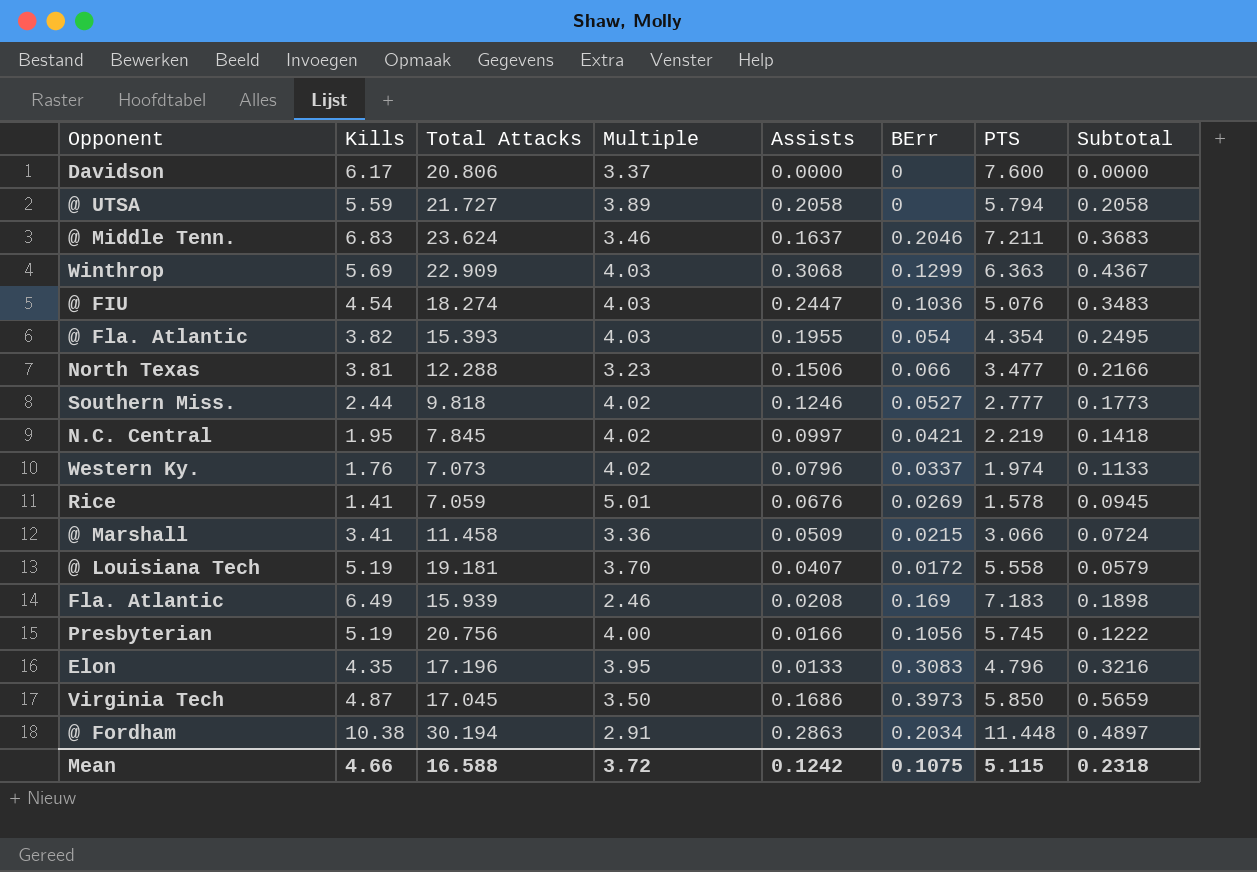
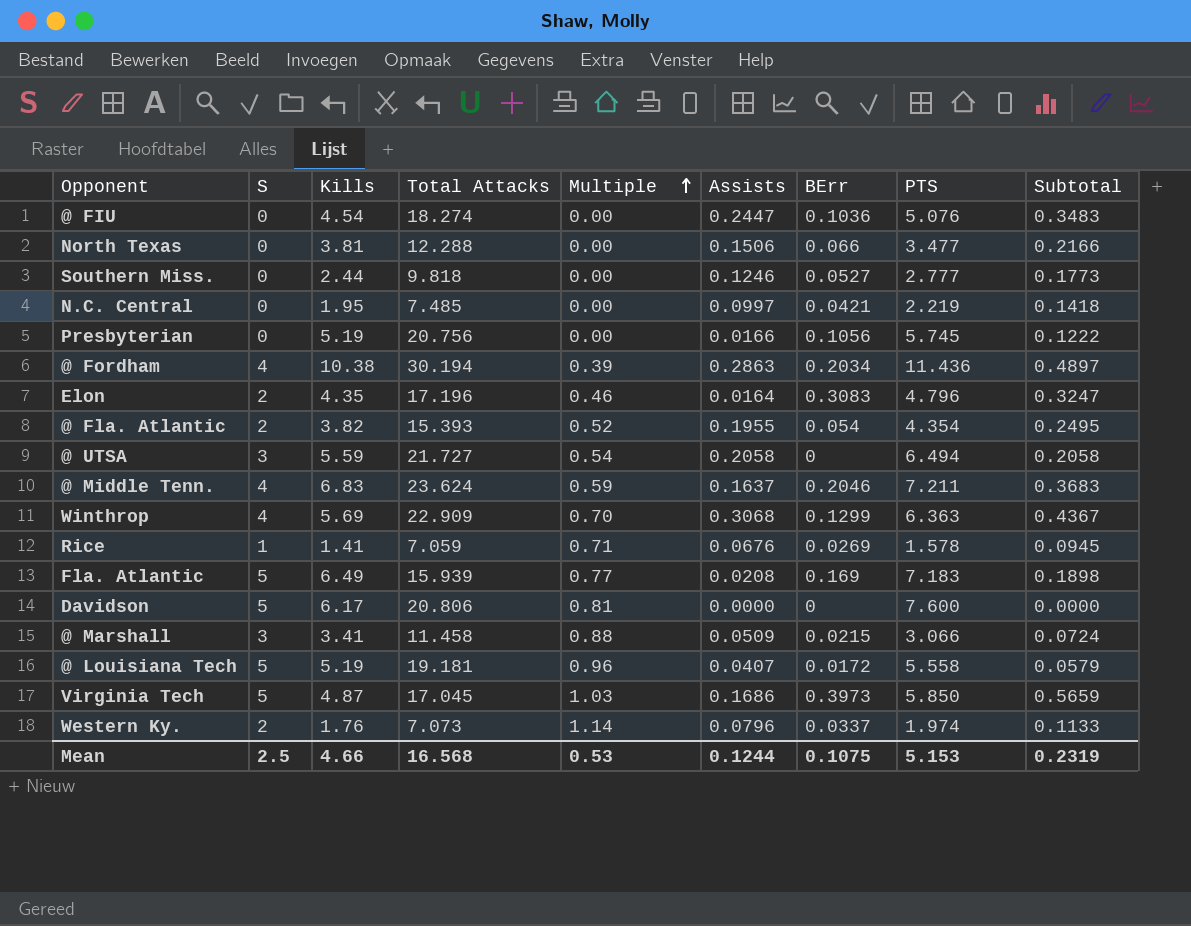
row order: none -> Multiple ascending
column S | position: none -> 2
column Multiple | formula: [Total Attacks] / [Kills] -> [S] / [Kills]
N.C. Central | Total Attacks: 7.845 -> 7.485
@ Fordham | PTS: 11.448 -> 11.436
Elon | Assists: 0.0133 -> 0.0164
Elon | Subtotal: 0.3216 -> 0.3247
@ UTSA | PTS: 5.794 -> 6.494
Mean | Total Attacks: 16.588 -> 16.568
Mean | Multiple: 3.72 -> 0.53
Mean | Assists: 0.1242 -> 0.1244
Mean | PTS: 5.115 -> 5.153
Mean | Subtotal: 0.2318 -> 0.2319

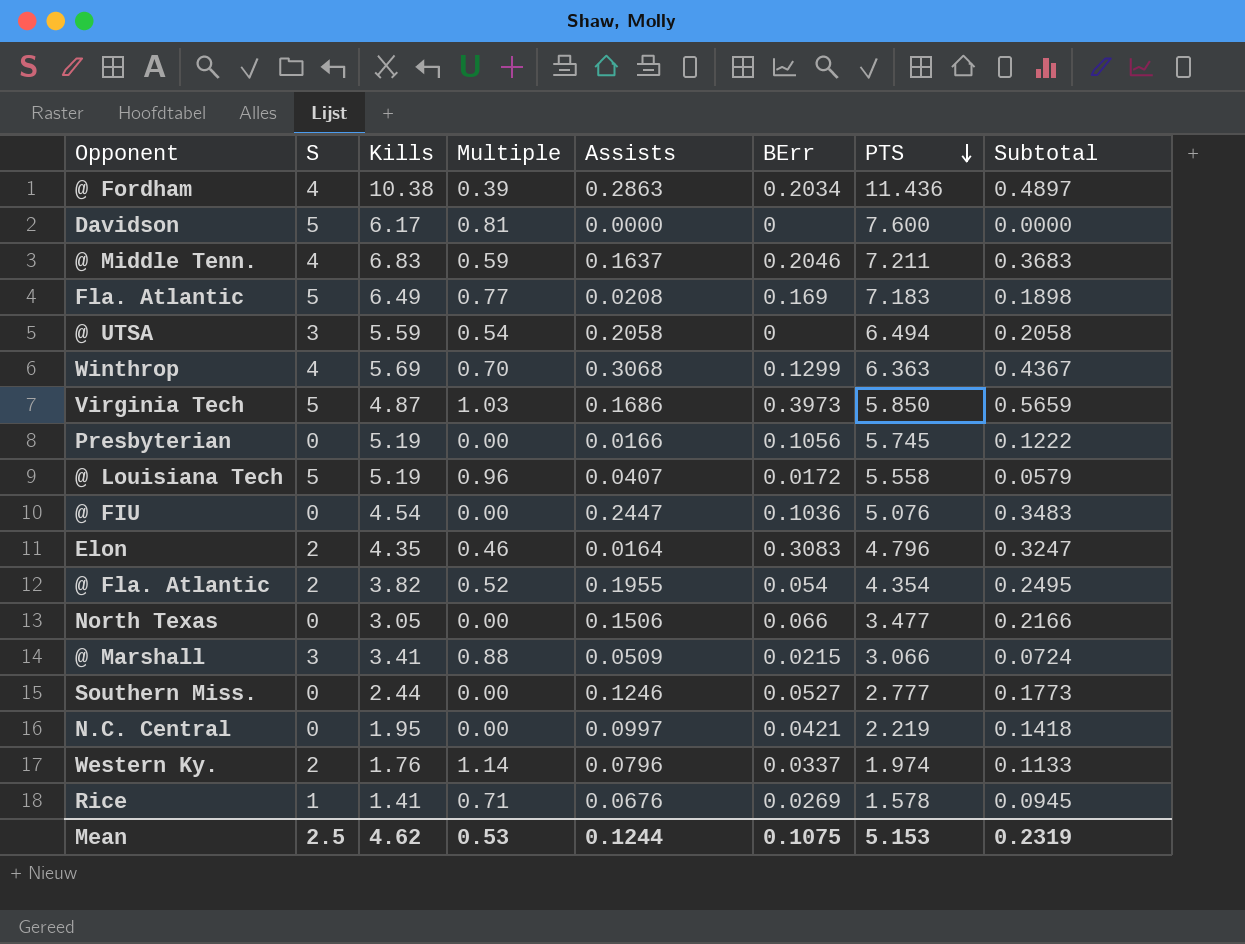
row order: Multiple ascending -> PTS descending
column Total Attacks | position: 4 -> none
North Texas | Kills: 3.81 -> 3.05
Mean | Kills: 4.66 -> 4.62

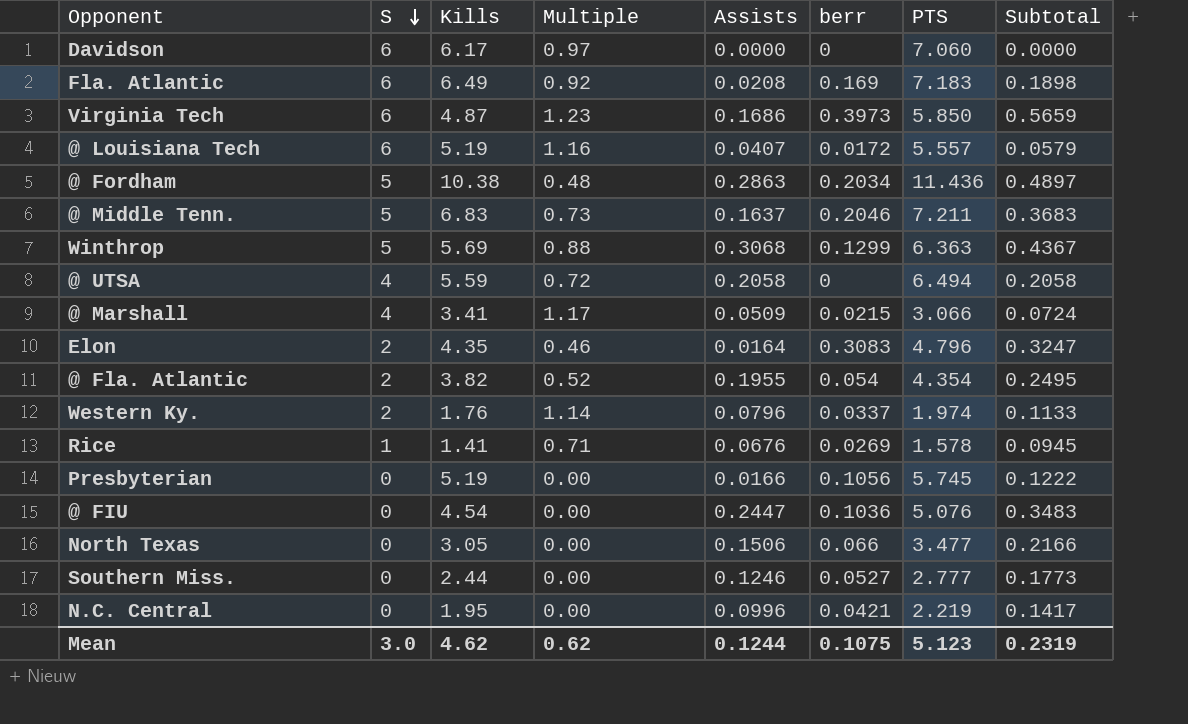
row order: PTS descending -> S descending
column name: BErr -> berr
Davidson | S: 5 -> 6
Davidson | Multiple: 0.81 -> 0.97
Davidson | PTS: 7.600 -> 7.060
Fla. Atlantic | S: 5 -> 6
Fla. Atlantic | Multiple: 0.77 -> 0.92
Virginia Tech | S: 5 -> 6
Virginia Tech | Multiple: 1.03 -> 1.23
@ Louisiana Tech | S: 5 -> 6
@ Louisiana Tech | Multiple: 0.96 -> 1.16
@ Louisiana Tech | PTS: 5.558 -> 5.557
@ Fordham | S: 4 -> 5
@ Fordham | Multiple: 0.39 -> 0.48
@ Middle Tenn. | S: 4 -> 5
@ Middle Tenn. | Multiple: 0.59 -> 0.73
Winthrop | S: 4 -> 5
Winthrop | Multiple: 0.70 -> 0.88
@ UTSA | S: 3 -> 4
@ UTSA | Multiple: 0.54 -> 0.72
@ Marshall | S: 3 -> 4
@ Marshall | Multiple: 0.88 -> 1.17
N.C. Central | Assists: 0.0997 -> 0.0996
N.C. Central | Subtotal: 0.1418 -> 0.1417
Mean | S: 2.5 -> 3.0
Mean | Multiple: 0.53 -> 0.62
Mean | PTS: 5.153 -> 5.123

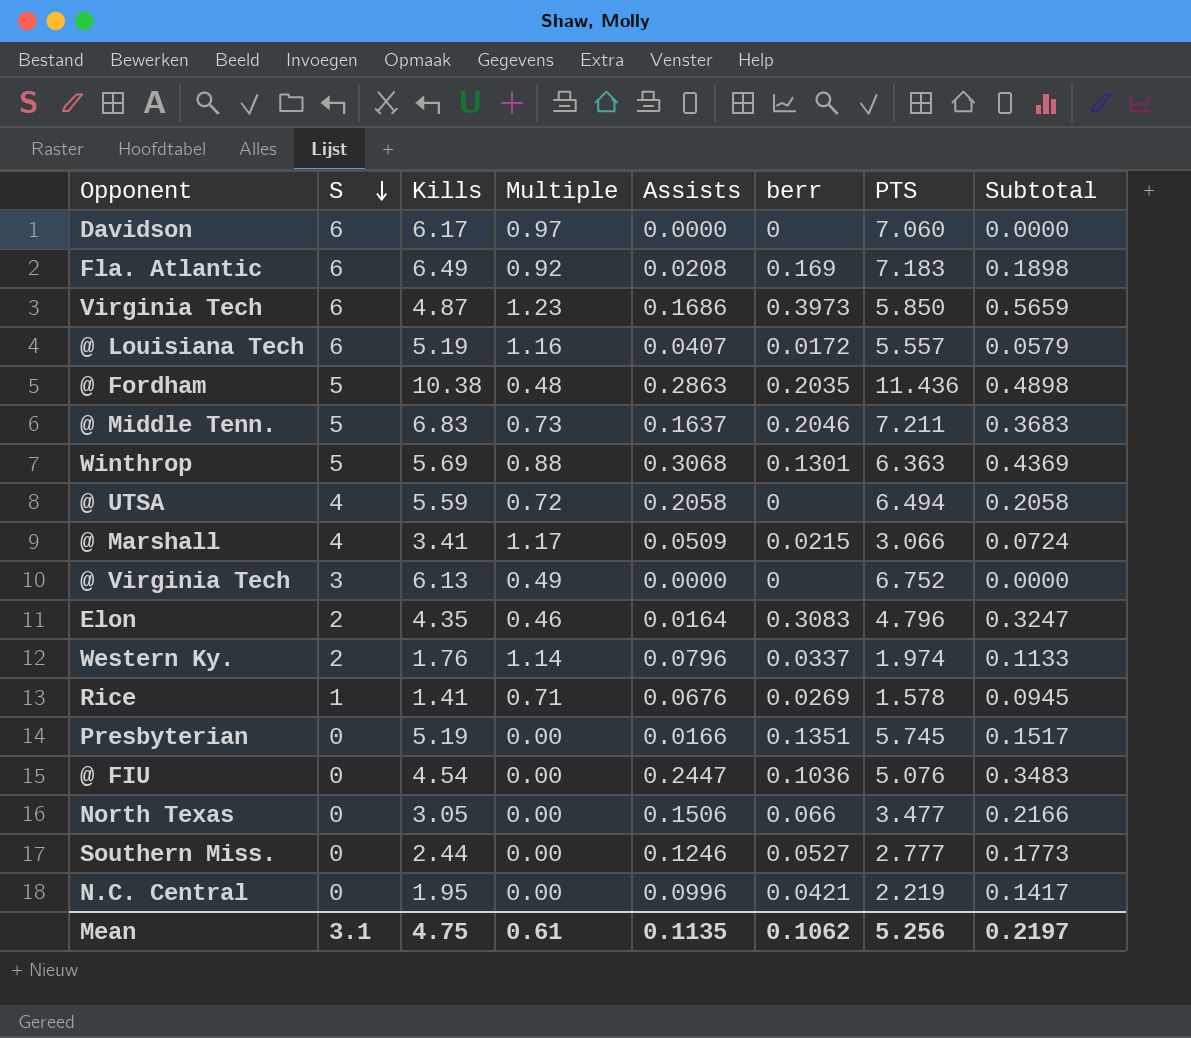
row @ Fla. Atlantic: 2 | 3.82 | 0.52 | 0.1955 | 0.054 | 4.354 | 0.2495 -> none
@ Fordham | berr: 0.2034 -> 0.2035
@ Fordham | Subtotal: 0.4897 -> 0.4898
Winthrop | berr: 0.1299 -> 0.1301
Winthrop | Subtotal: 0.4367 -> 0.4369
row @ Virginia Tech: none -> 3 | 6.13 | 0.49 | 0.0000 | 0 | 6.752 | 0.0000
Presbyterian | berr: 0.1056 -> 0.1351
Presbyterian | Subtotal: 0.1222 -> 0.1517
Mean | S: 3.0 -> 3.1
Mean | Kills: 4.62 -> 4.75
Mean | Multiple: 0.62 -> 0.61
Mean | Assists: 0.1244 -> 0.1135
Mean | berr: 0.1075 -> 0.1062
Mean | PTS: 5.123 -> 5.256
Mean | Subtotal: 0.2319 -> 0.2197

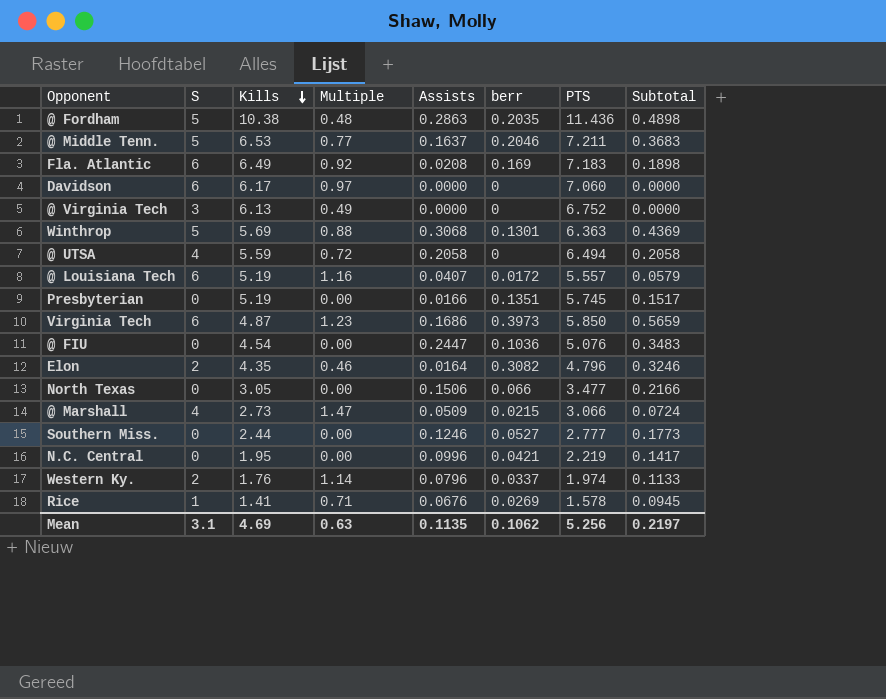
row order: S descending -> Kills descending
@ Middle Tenn. | Kills: 6.83 -> 6.53
@ Middle Tenn. | Multiple: 0.73 -> 0.77
Elon | berr: 0.3083 -> 0.3082
Elon | Subtotal: 0.3247 -> 0.3246
@ Marshall | Kills: 3.41 -> 2.73
@ Marshall | Multiple: 1.17 -> 1.47
Mean | Kills: 4.75 -> 4.69
Mean | Multiple: 0.61 -> 0.63

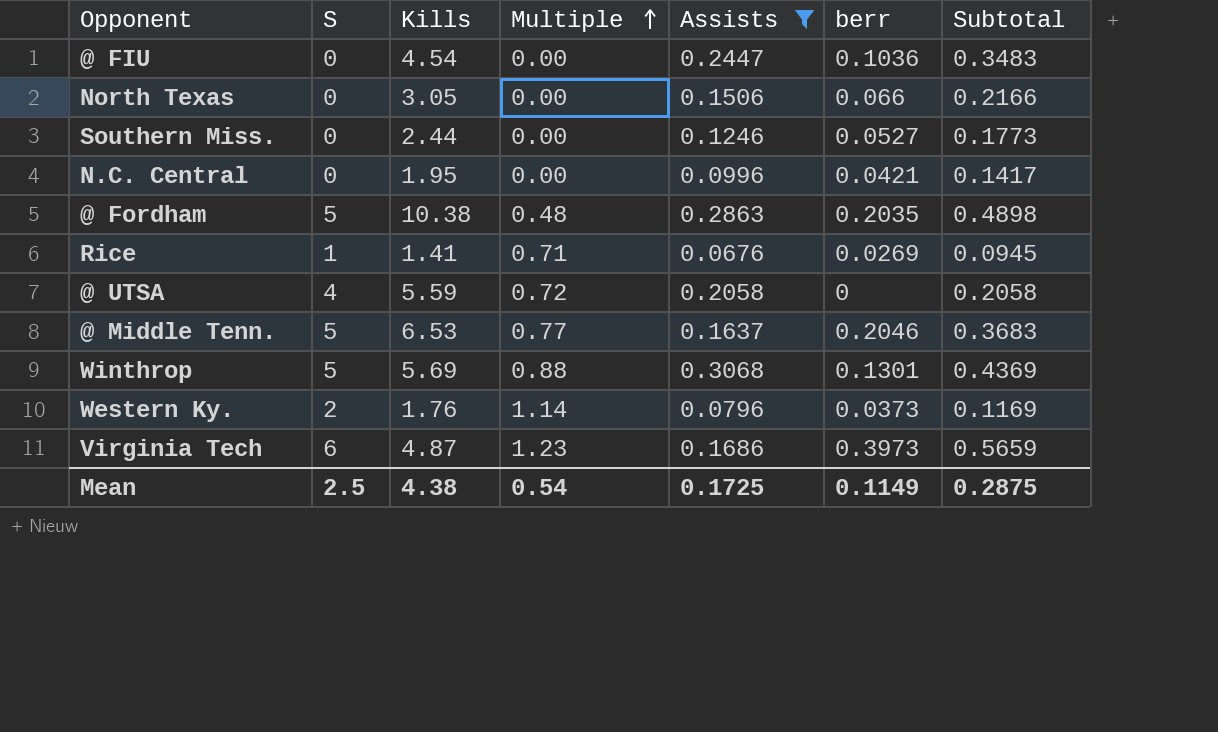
filter: none -> Assists >= 0.0676
row order: Kills descending -> Multiple ascending
column PTS | position: 7 -> none
Western Ky. | berr: 0.0337 -> 0.0373
Western Ky. | Subtotal: 0.1133 -> 0.1169
Mean | S: 3.1 -> 2.5
Mean | Kills: 4.69 -> 4.38
Mean | Multiple: 0.63 -> 0.54
Mean | Assists: 0.1135 -> 0.1725
Mean | berr: 0.1062 -> 0.1149
Mean | Subtotal: 0.2197 -> 0.2875

